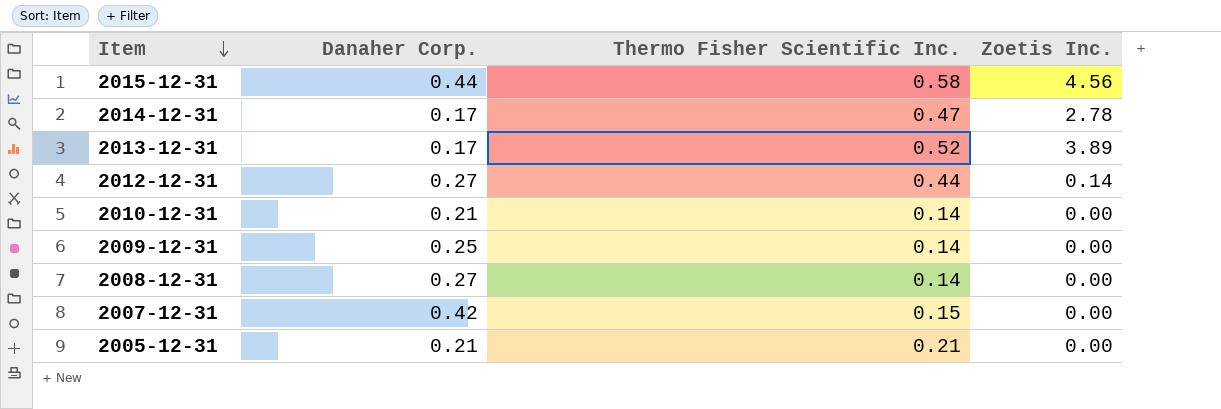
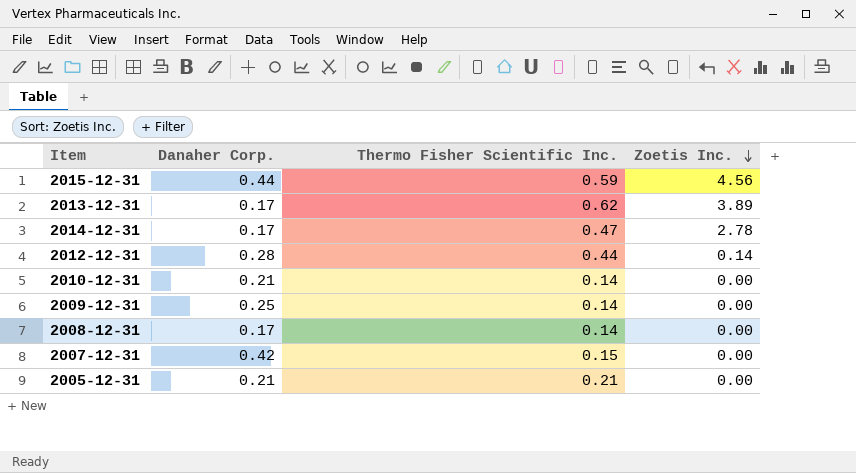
row order: Item descending -> Zoetis Inc. descending
2015-12-31 | Thermo Fisher Scientific Inc.: 0.58 -> 0.59
2013-12-31 | Thermo Fisher Scientific Inc.: 0.52 -> 0.62
2012-12-31 | Danaher Corp.: 0.27 -> 0.28
2008-12-31 | Danaher Corp.: 0.27 -> 0.17

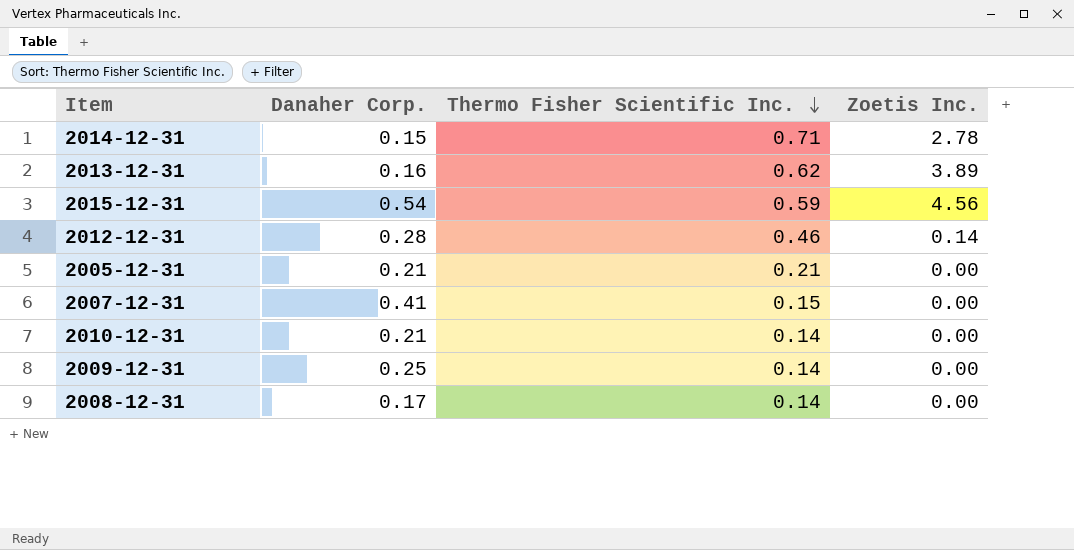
row order: Zoetis Inc. descending -> Thermo Fisher Scientific Inc. descending
2014-12-31 | Danaher Corp.: 0.17 -> 0.15
2014-12-31 | Thermo Fisher Scientific Inc.: 0.47 -> 0.71
2013-12-31 | Danaher Corp.: 0.17 -> 0.16
2015-12-31 | Danaher Corp.: 0.44 -> 0.54
2012-12-31 | Thermo Fisher Scientific Inc.: 0.44 -> 0.46
2007-12-31 | Danaher Corp.: 0.42 -> 0.41

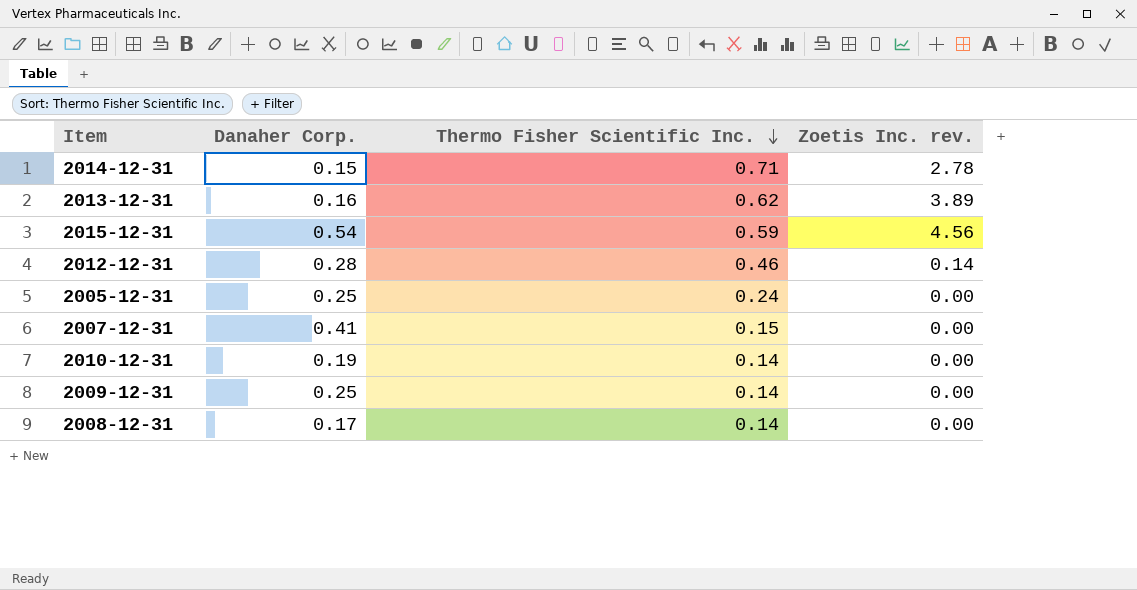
column name: Zoetis Inc. -> Zoetis Inc. rev.
2005-12-31 | Danaher Corp.: 0.21 -> 0.25
2005-12-31 | Thermo Fisher Scientific Inc.: 0.21 -> 0.24
2010-12-31 | Danaher Corp.: 0.21 -> 0.19

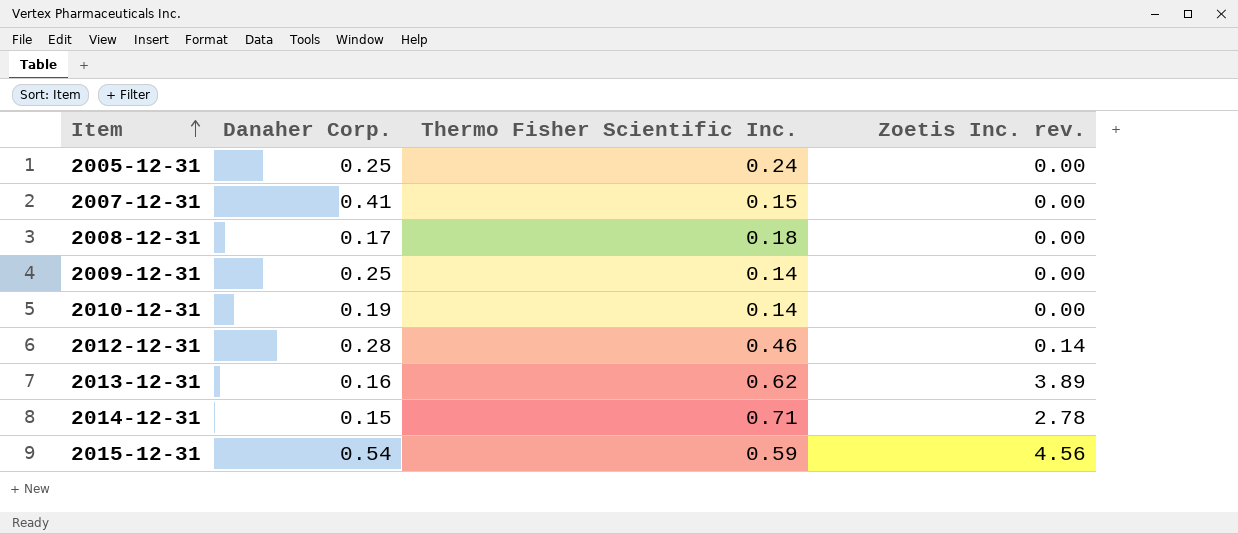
row order: Thermo Fisher Scientific Inc. descending -> Item ascending
2008-12-31 | Thermo Fisher Scientific Inc.: 0.14 -> 0.18

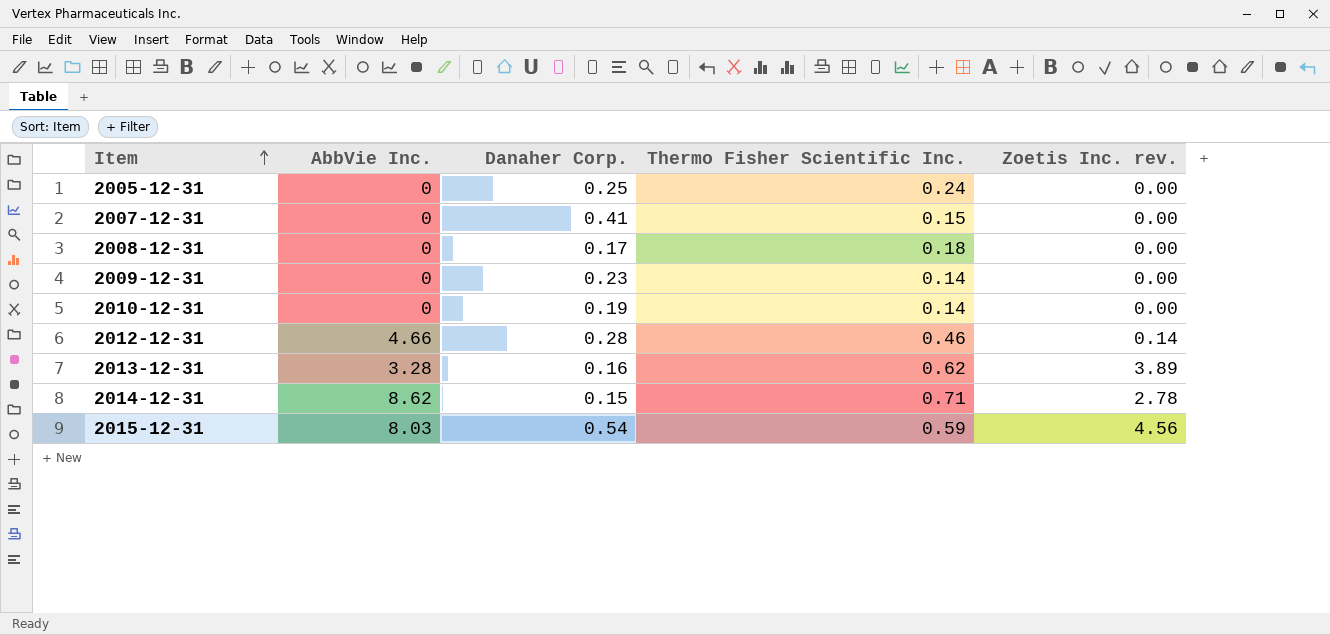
column AbbVie Inc. | position: none -> 2
2009-12-31 | Danaher Corp.: 0.25 -> 0.23

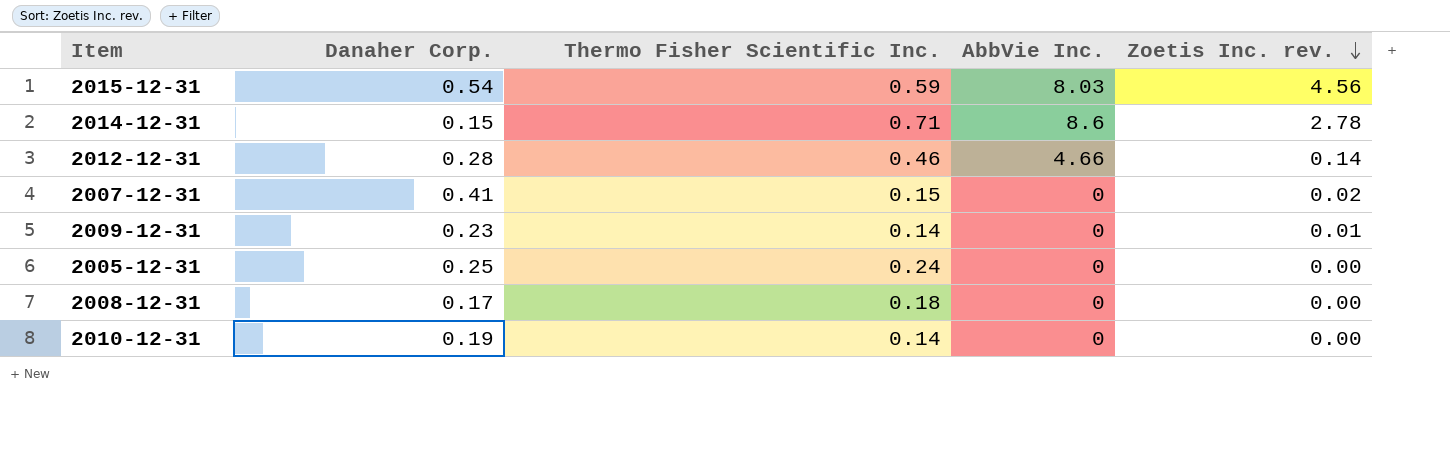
row order: Item ascending -> Zoetis Inc. rev. descending
column AbbVie Inc. | position: 2 -> 4
row 2013-12-31: 3.28 | 0.16 | 0.62 | 3.89 -> none
2014-12-31 | AbbVie Inc.: 8.62 -> 8.6
2007-12-31 | Zoetis Inc. rev.: 0.00 -> 0.02
2009-12-31 | Zoetis Inc. rev.: 0.00 -> 0.01

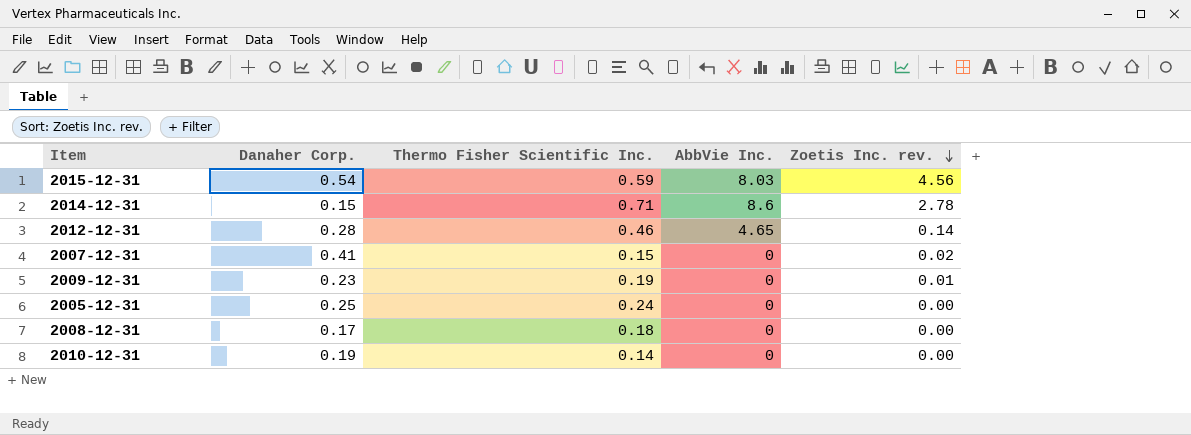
2012-12-31 | AbbVie Inc.: 4.66 -> 4.65
2009-12-31 | Thermo Fisher Scientific Inc.: 0.14 -> 0.19

